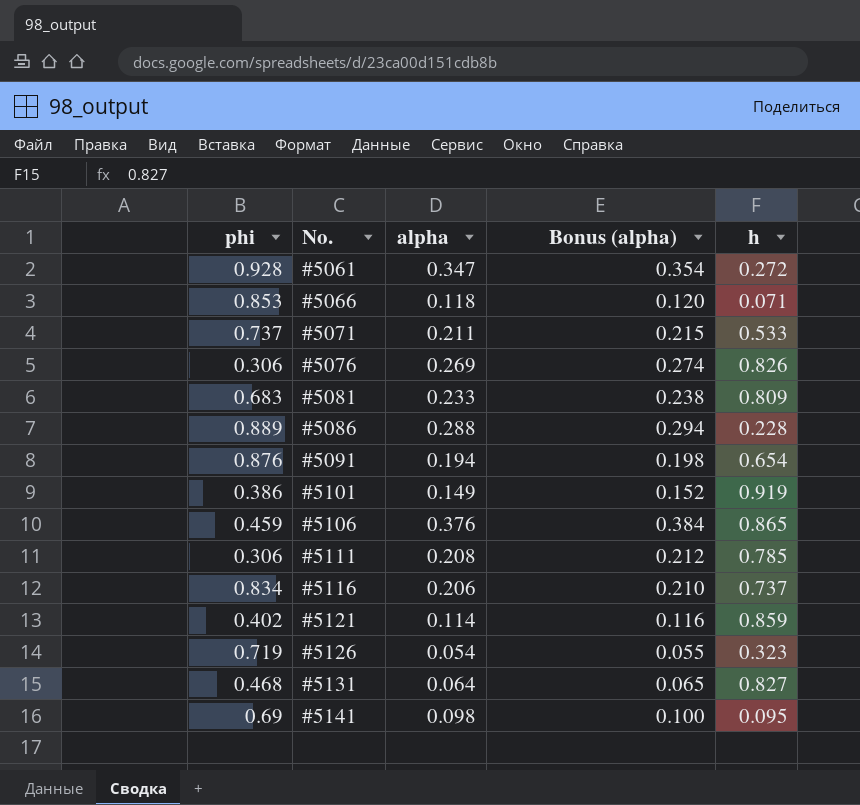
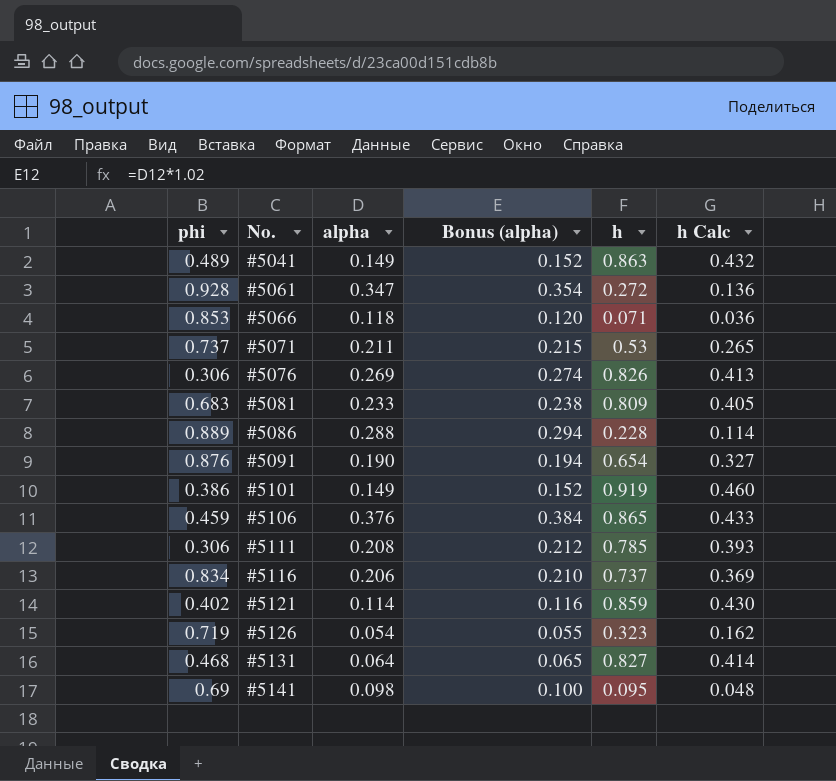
column h Calc | formula: none -> [h] * 0.5
row #5041: none -> 0.489 | 0.149 | 0.152 | 0.863 | 0.432
#5071 | h: 0.533 -> 0.53
#5091 | alpha: 0.194 -> 0.190
#5091 | Bonus (alpha): 0.198 -> 0.194

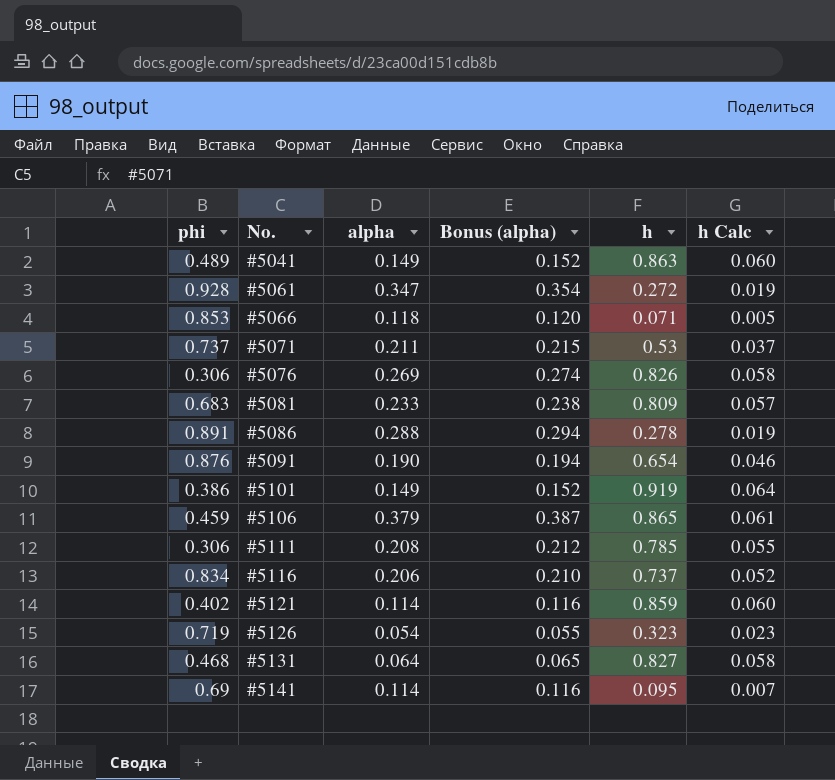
column h Calc | formula: [h] * 0.5 -> [h] * 0.07
#5086 | phi: 0.889 -> 0.891
#5086 | h: 0.228 -> 0.278
#5106 | alpha: 0.376 -> 0.379
#5106 | Bonus (alpha): 0.384 -> 0.387
#5141 | alpha: 0.098 -> 0.114
#5141 | Bonus (alpha): 0.100 -> 0.116

